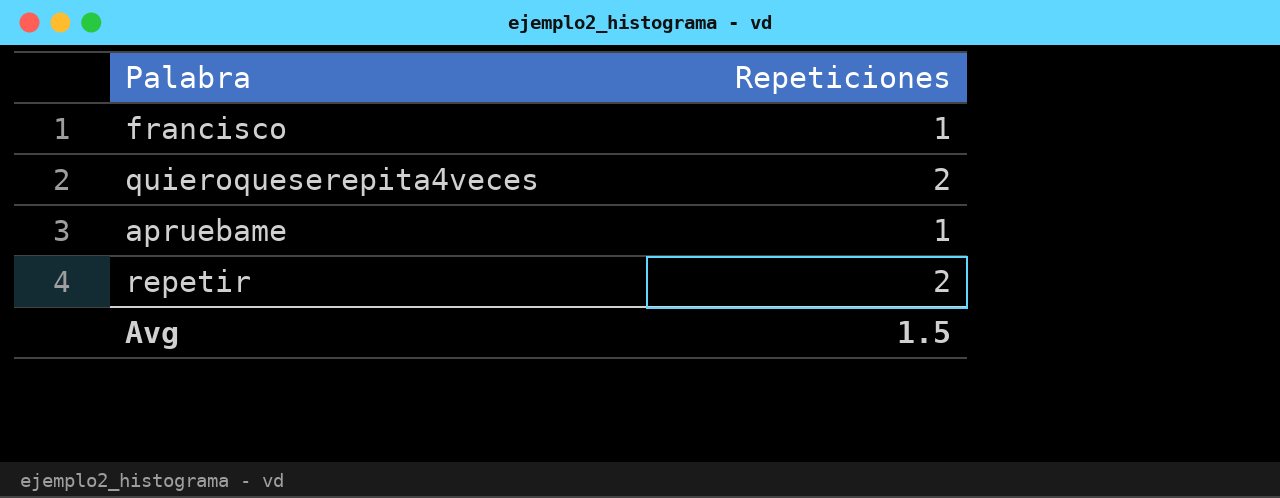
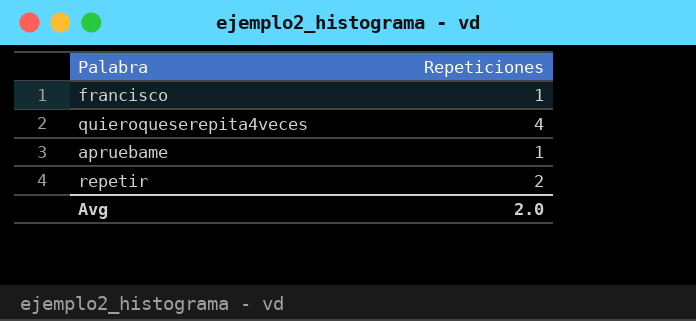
quieroqueserepita4veces | Repeticiones: 2 -> 4
Avg | Repeticiones: 1.5 -> 2.0

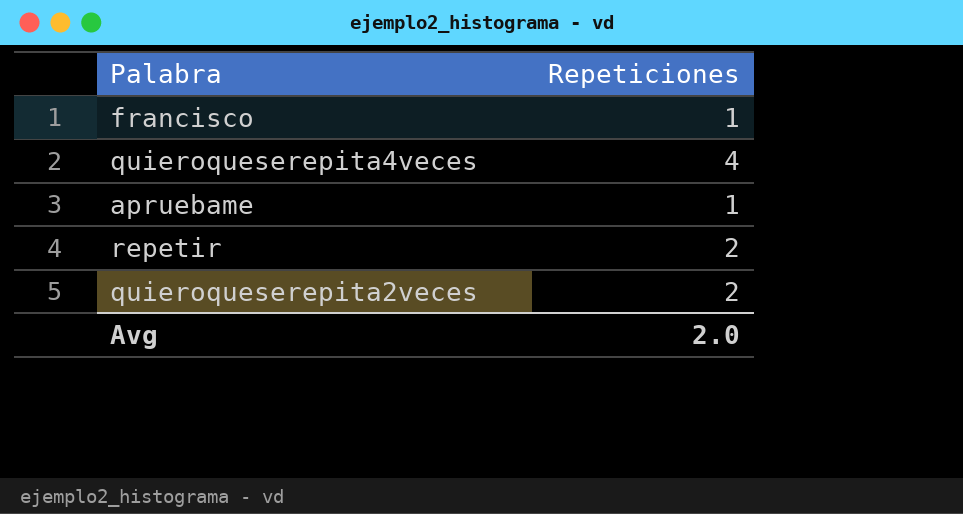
row quieroqueserepita2veces: none -> 2

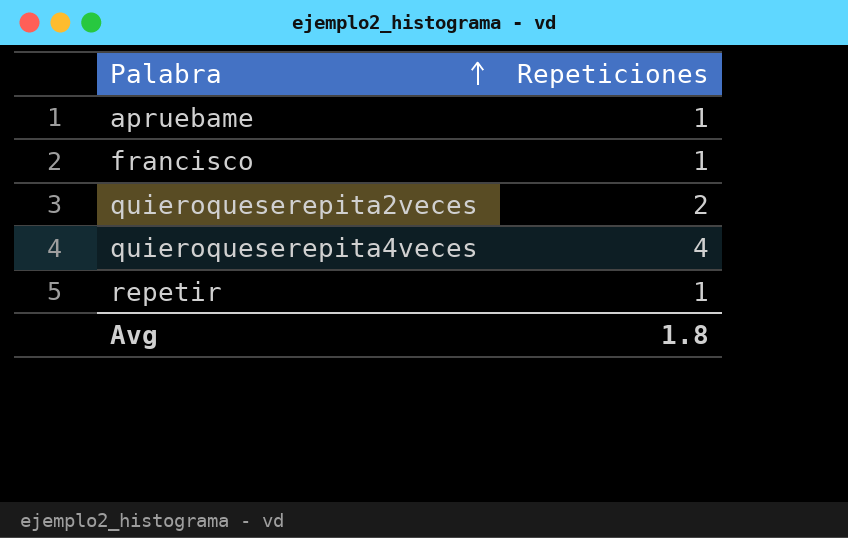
row order: none -> Palabra ascending
repetir | Repeticiones: 2 -> 1
Avg | Repeticiones: 2.0 -> 1.8

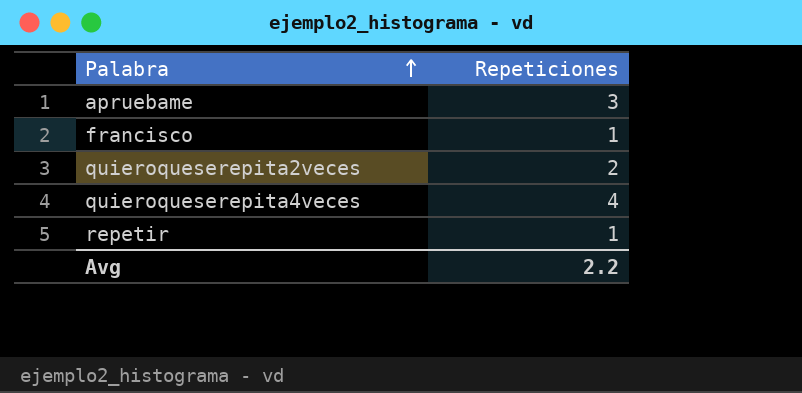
apruebame | Repeticiones: 1 -> 3
Avg | Repeticiones: 1.8 -> 2.2

